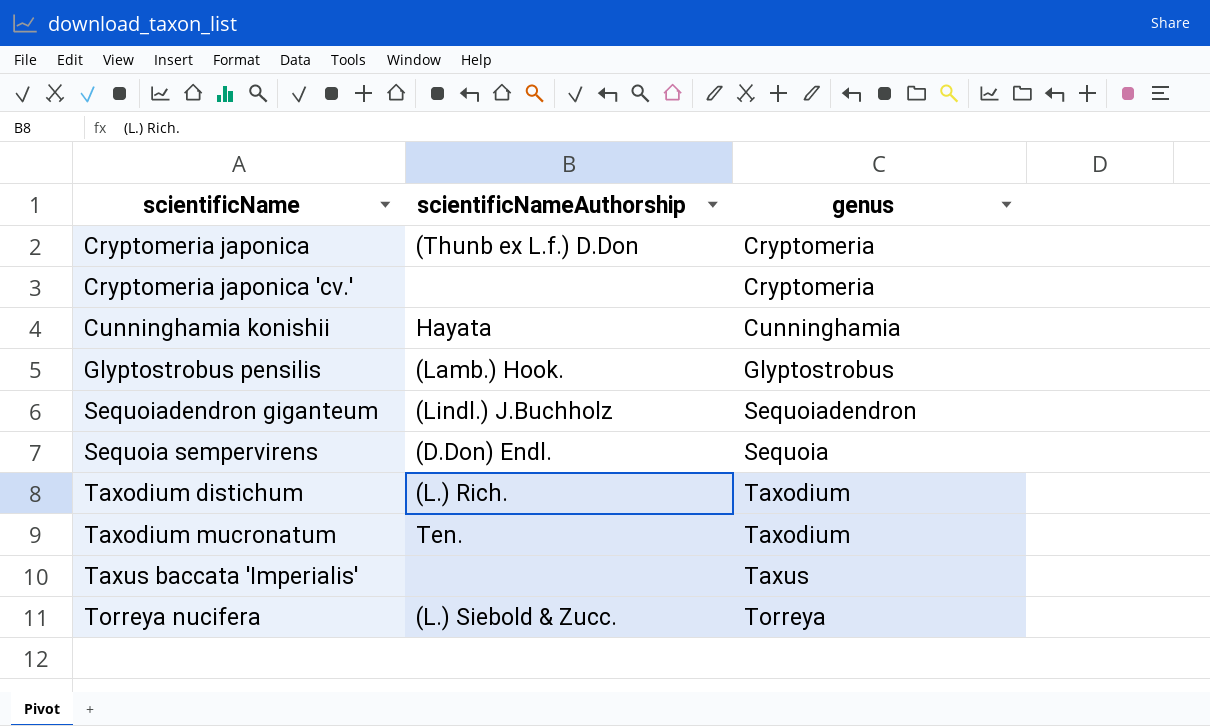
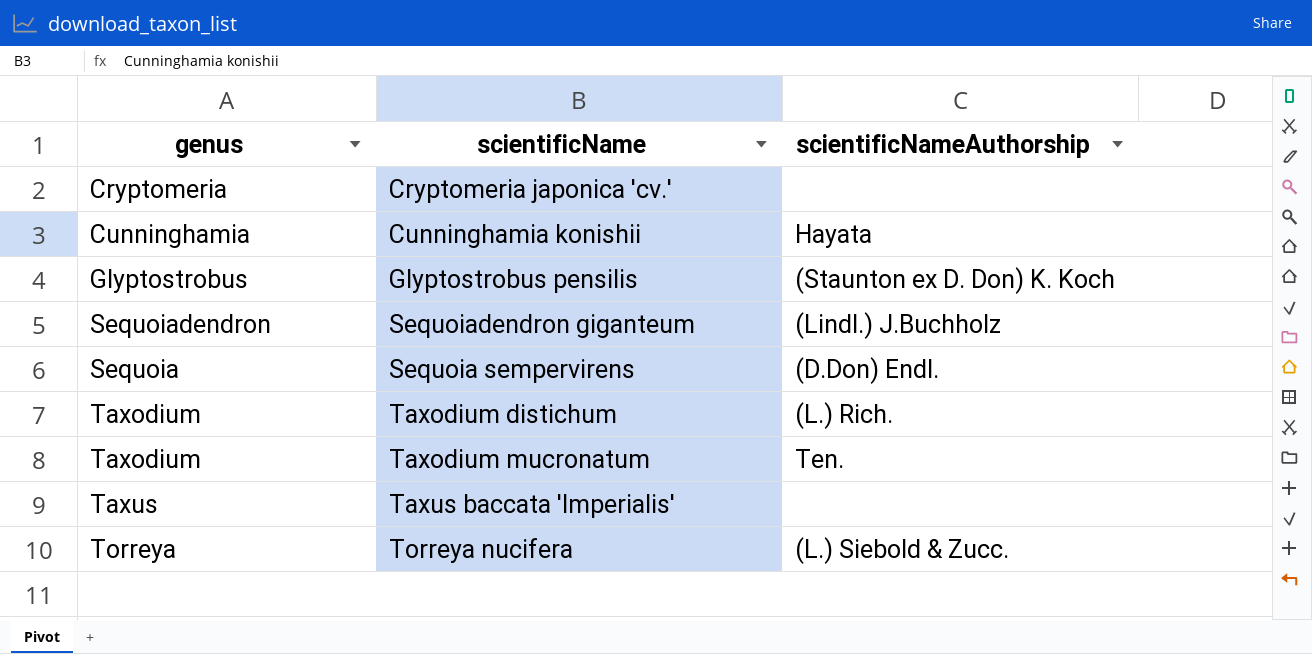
column genus | position: 3 -> 1
row Cryptomeria japonica: (Thunb ex L.f.) D.Don | Cryptomeria -> none
Glyptostrobus pensilis | scientificNameAuthorship: (Lamb.) Hook. -> (Staunton ex D. Don) K. Koch

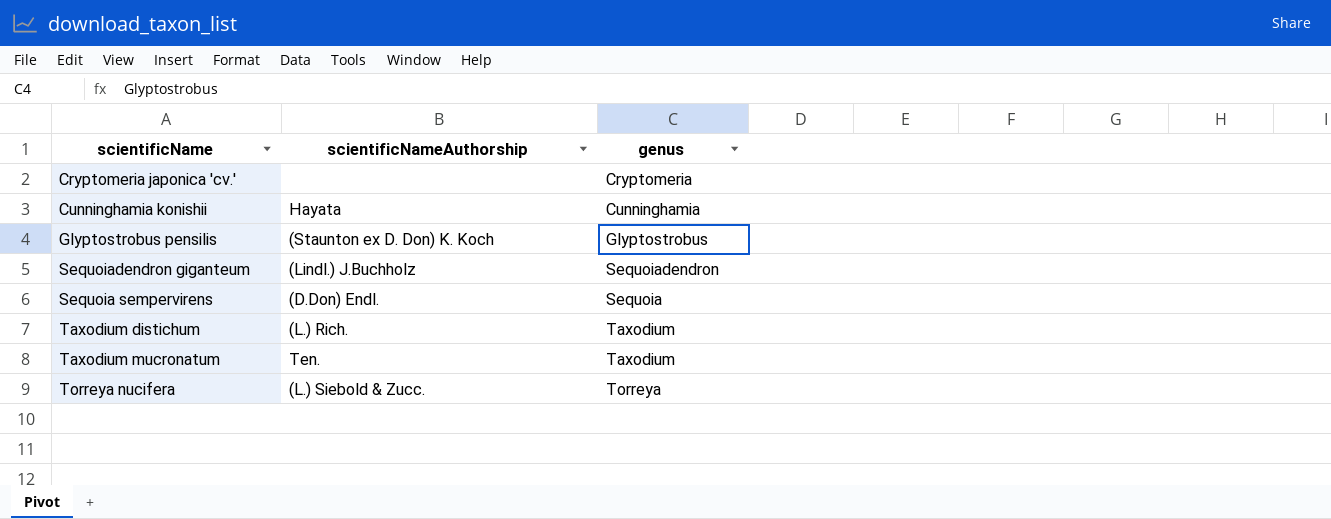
column genus | position: 1 -> 3
row Taxus baccata 'Imperialis': Taxus | none -> none

